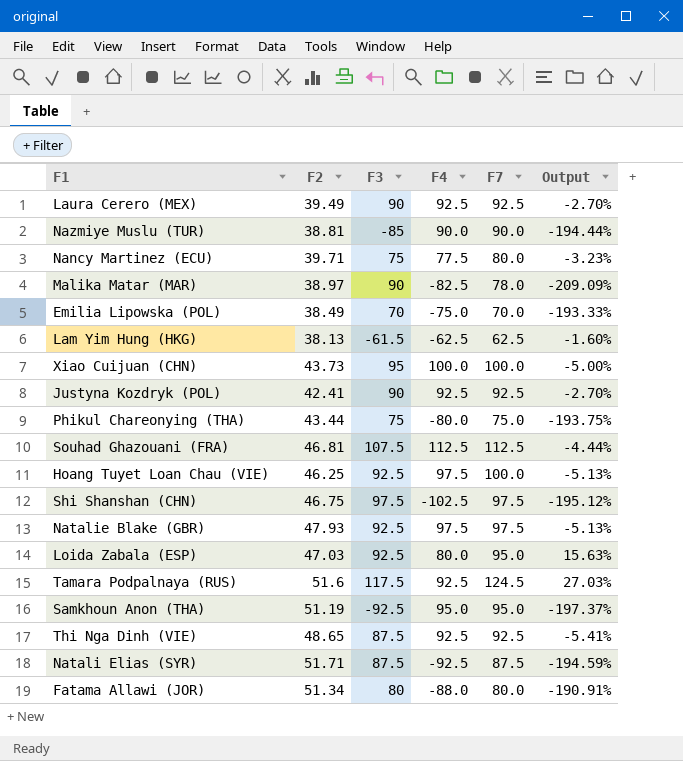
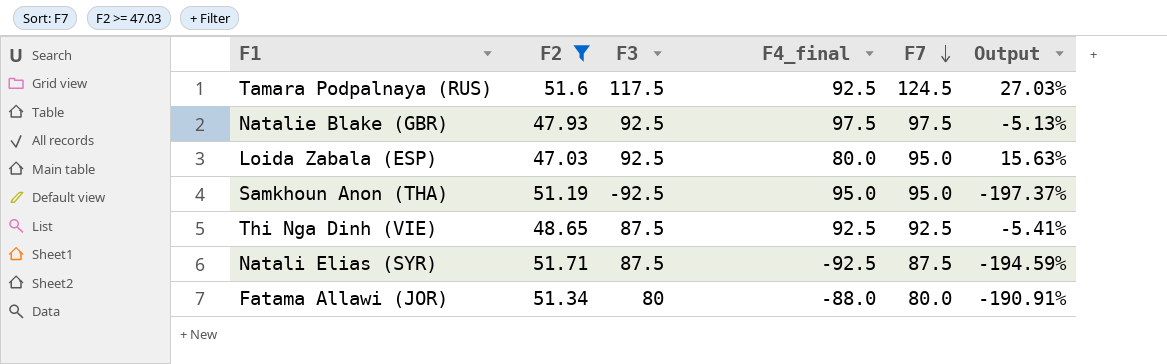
filter: none -> F2 >= 47.03
row order: none -> F7 descending
column name: F4 -> F4_final

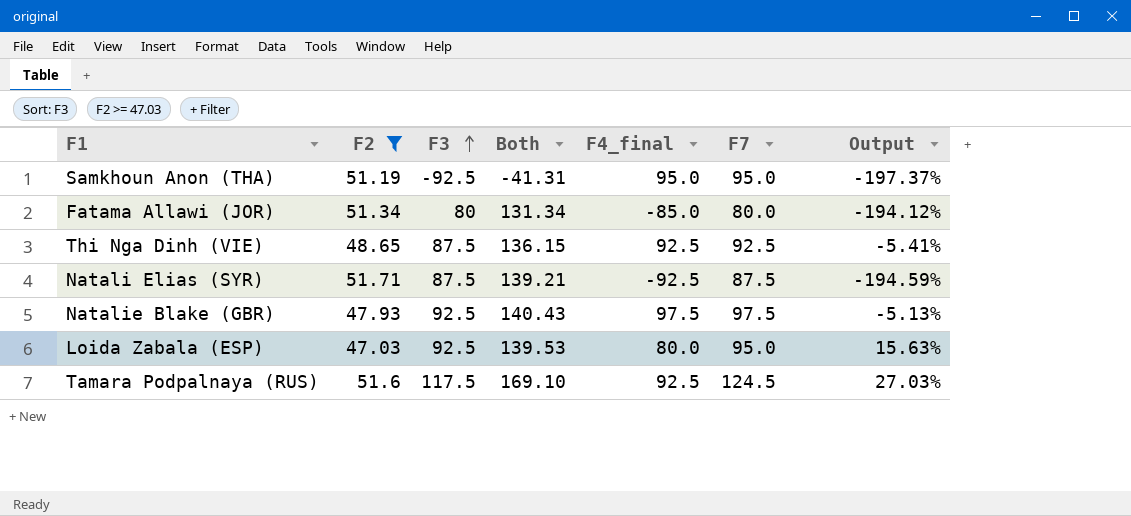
row order: F7 descending -> F3 ascending
column Both | formula: none -> [F2] + [F3]
Fatama Allawi (JOR) | F4_final: -88.0 -> -85.0
Fatama Allawi (JOR) | Output: -190.91% -> -194.12%

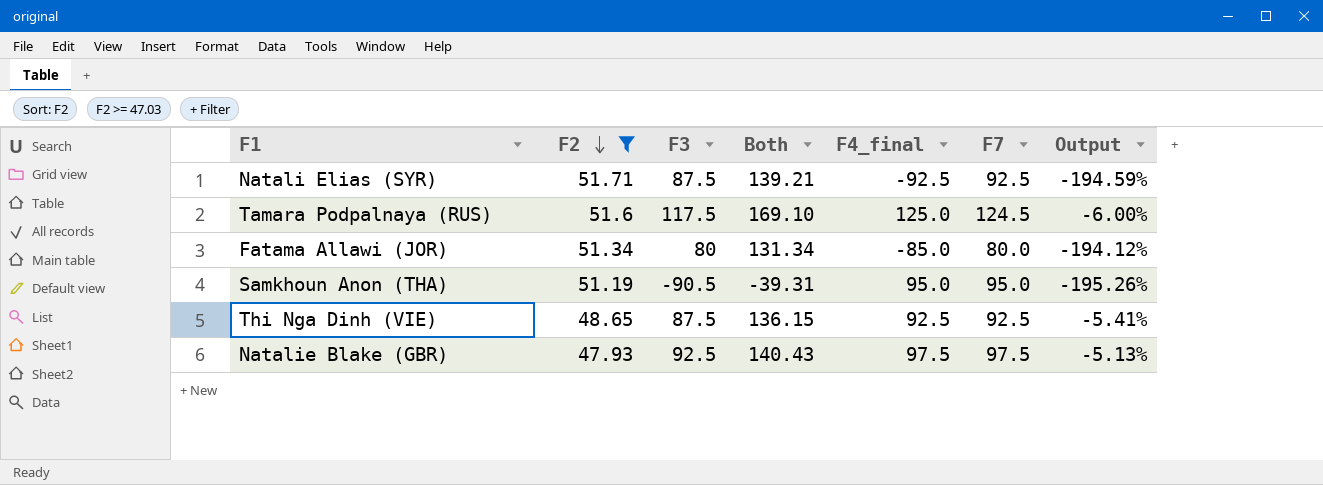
row order: F3 ascending -> F2 descending
row Loida Zabala (ESP): 47.03 | 92.5 | 139.53 | 80.0 | 95.0 | 15.63% -> none
Natali Elias (SYR) | F7: 87.5 -> 92.5
Tamara Podpalnaya (RUS) | F4_final: 92.5 -> 125.0
Tamara Podpalnaya (RUS) | Output: 27.03% -> -6.00%
Samkhoun Anon (THA) | F3: -92.5 -> -90.5
Samkhoun Anon (THA) | Both: -41.31 -> -39.31
Samkhoun Anon (THA) | Output: -197.37% -> -195.26%

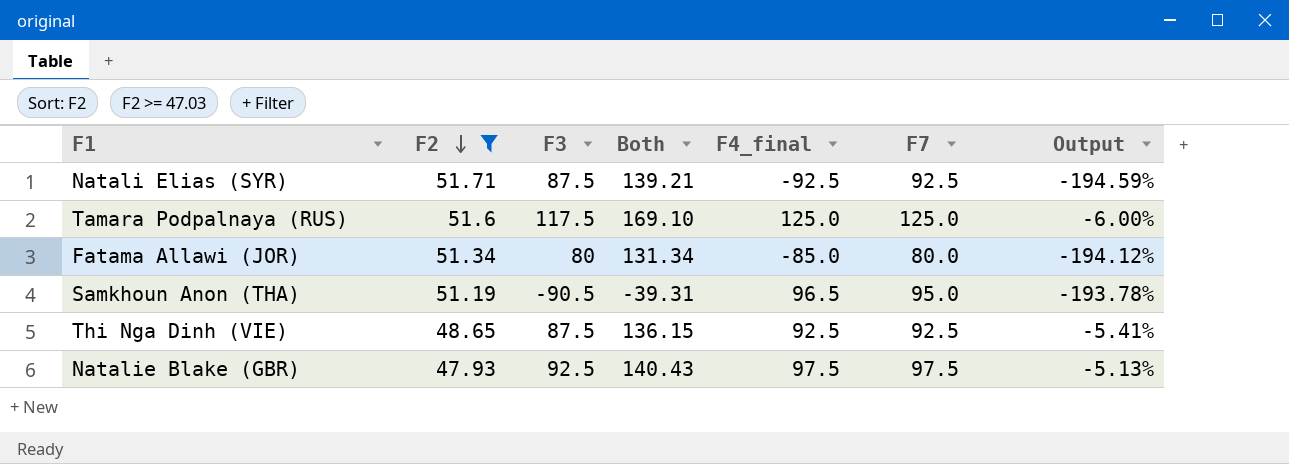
Tamara Podpalnaya (RUS) | F7: 124.5 -> 125.0
Samkhoun Anon (THA) | F4_final: 95.0 -> 96.5
Samkhoun Anon (THA) | Output: -195.26% -> -193.78%

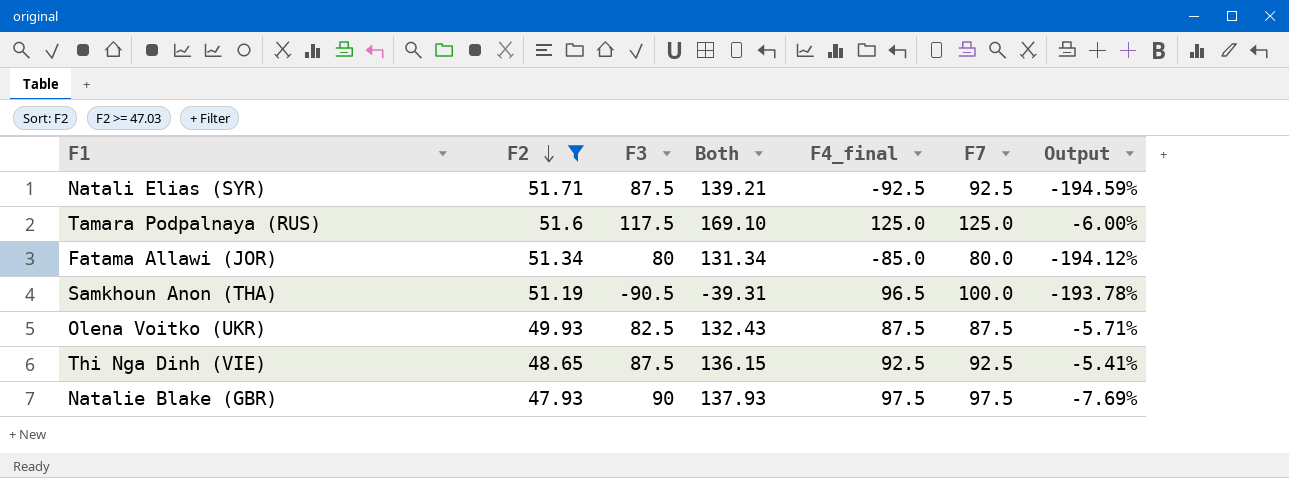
Samkhoun Anon (THA) | F7: 95.0 -> 100.0
row Olena Voitko (UKR): none -> 49.93 | 82.5 | 132.43 | 87.5 | 87.5 | -5.71%
Natalie Blake (GBR) | F3: 92.5 -> 90
Natalie Blake (GBR) | Both: 140.43 -> 137.93
Natalie Blake (GBR) | Output: -5.13% -> -7.69%

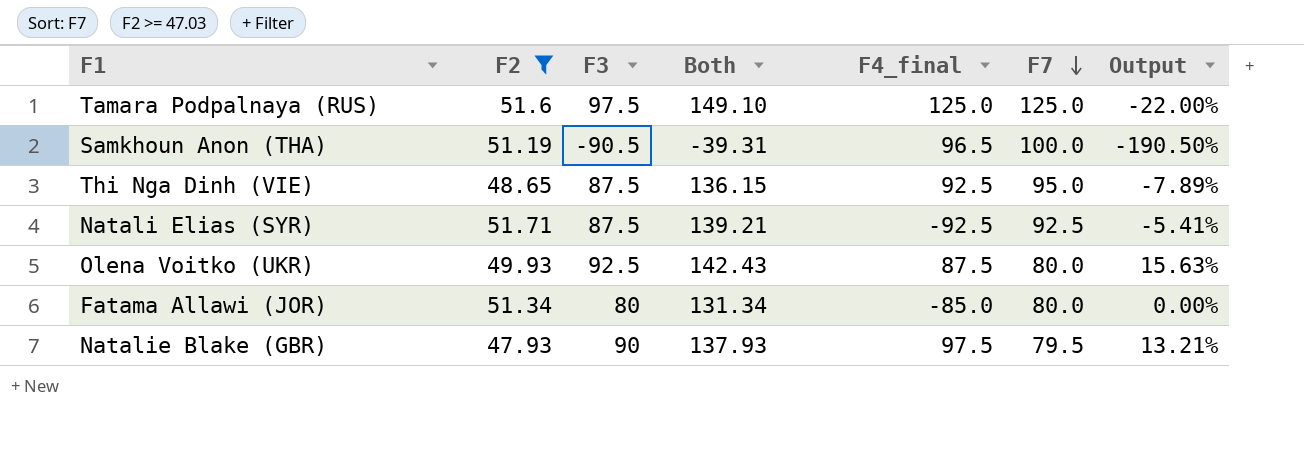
row order: F2 descending -> F7 descending
column Output | formula: ([F3] - [F4_final]) / [F4_final] -> ([F3] - [F7]) / [F7]
Tamara Podpalnaya (RUS) | F3: 117.5 -> 97.5
Tamara Podpalnaya (RUS) | Both: 169.10 -> 149.10
Thi Nga Dinh (VIE) | F7: 92.5 -> 95.0
Olena Voitko (UKR) | F3: 82.5 -> 92.5
Olena Voitko (UKR) | Both: 132.43 -> 142.43
Olena Voitko (UKR) | F7: 87.5 -> 80.0
Natalie Blake (GBR) | F7: 97.5 -> 79.5

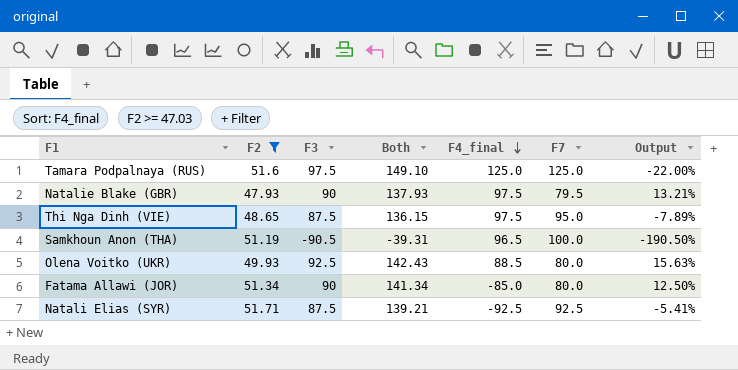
row order: F7 descending -> F4_final descending
Thi Nga Dinh (VIE) | F4_final: 92.5 -> 97.5
Olena Voitko (UKR) | F4_final: 87.5 -> 88.5
Fatama Allawi (JOR) | F3: 80 -> 90
Fatama Allawi (JOR) | Both: 131.34 -> 141.34
Fatama Allawi (JOR) | Output: 0.00% -> 12.50%

